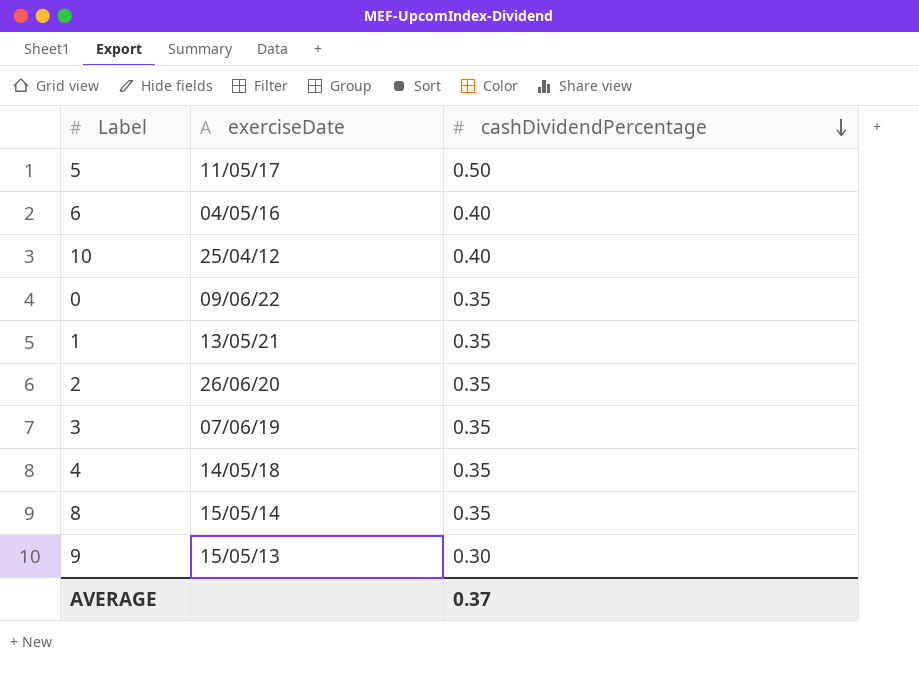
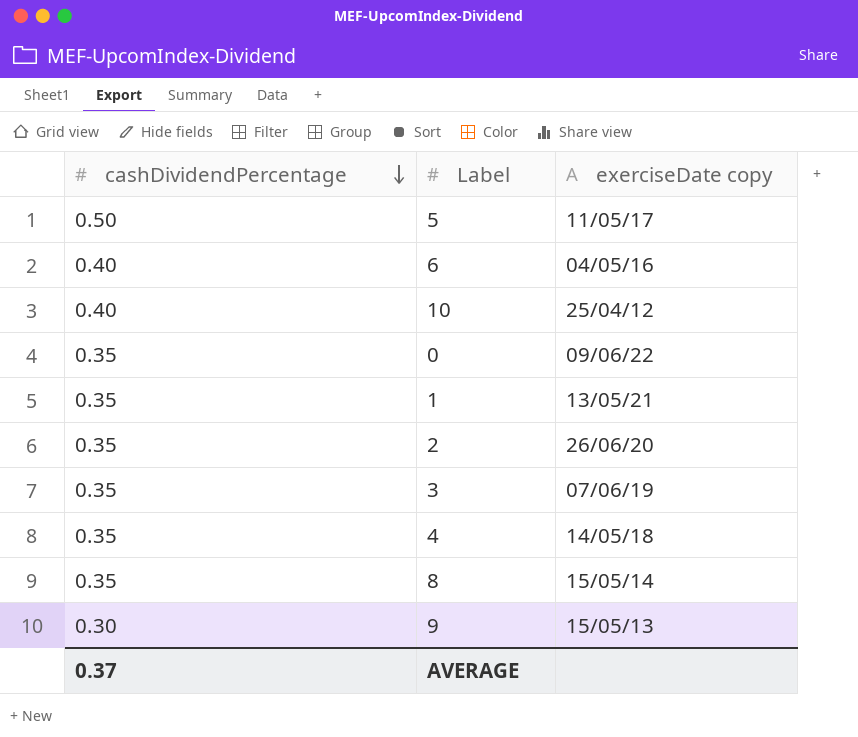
column cashDividendPercentage | position: 3 -> 1
column name: exerciseDate -> exerciseDate copy

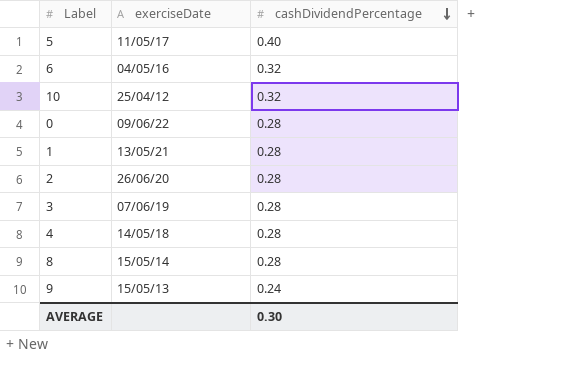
column name: exerciseDate copy -> exerciseDate
column cashDividendPercentage | position: 1 -> 3
5 | cashDividendPercentage: 0.50 -> 0.40
6 | cashDividendPercentage: 0.40 -> 0.32
10 | cashDividendPercentage: 0.40 -> 0.32
0 | cashDividendPercentage: 0.35 -> 0.28
1 | cashDividendPercentage: 0.35 -> 0.28
2 | cashDividendPercentage: 0.35 -> 0.28
3 | cashDividendPercentage: 0.35 -> 0.28
4 | cashDividendPercentage: 0.35 -> 0.28
8 | cashDividendPercentage: 0.35 -> 0.28
9 | cashDividendPercentage: 0.30 -> 0.24
AVERAGE | cashDividendPercentage: 0.37 -> 0.30

